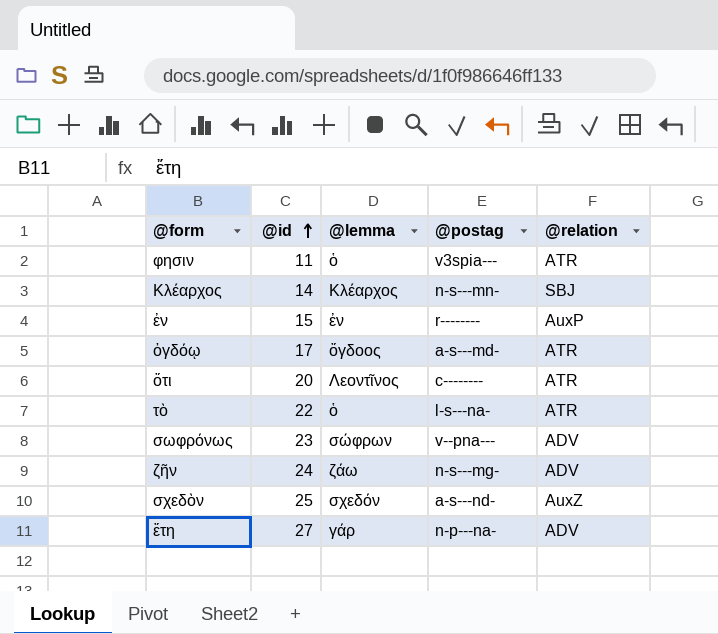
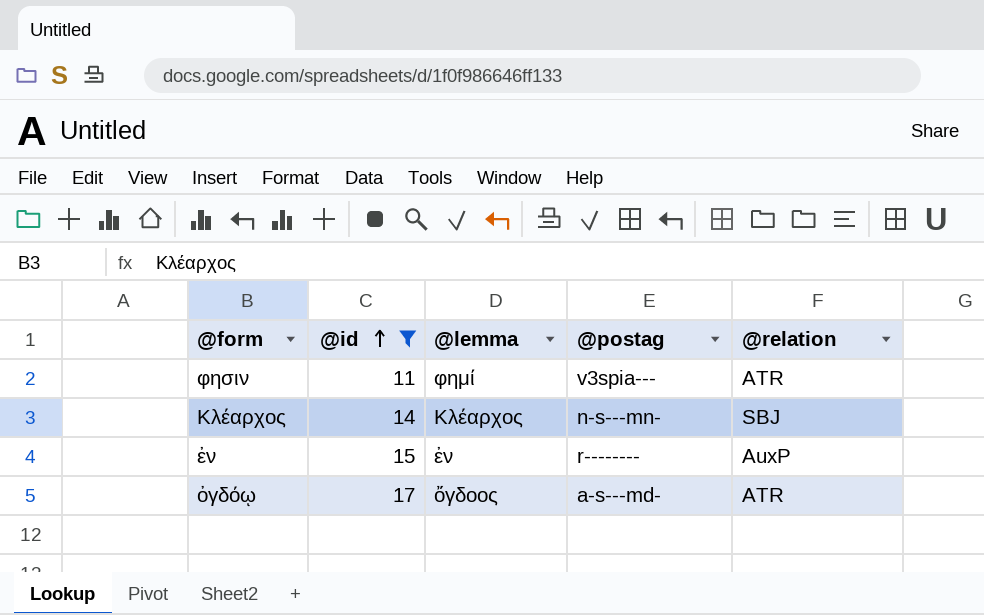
filter: none -> @id <= 17
φησιν | @lemma: ὁ -> φημί

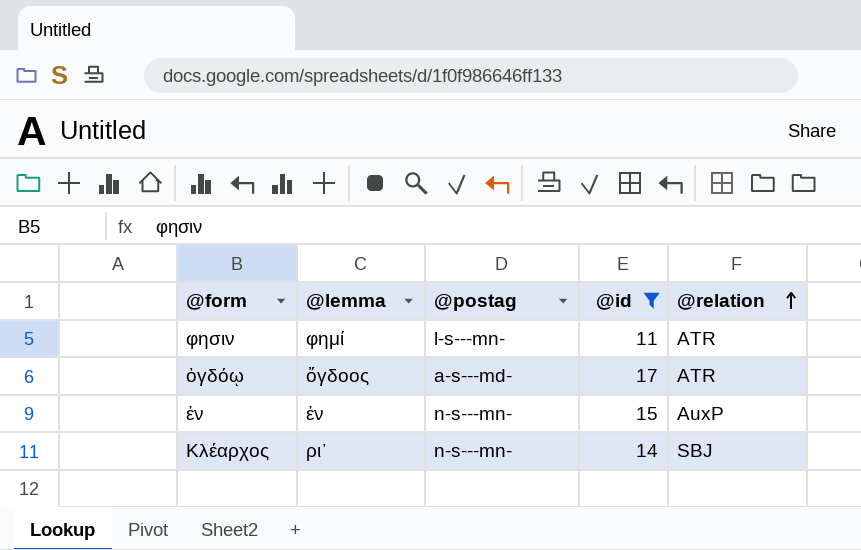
row order: @id ascending -> @relation ascending
column @id | position: 2 -> 4
φησιν | @postag: v3spia--- -> l-s---mn-
ἐν | @postag: r-------- -> n-s---mn-
Κλέαρχος | @lemma: Κλέαρχος -> ρι᾽

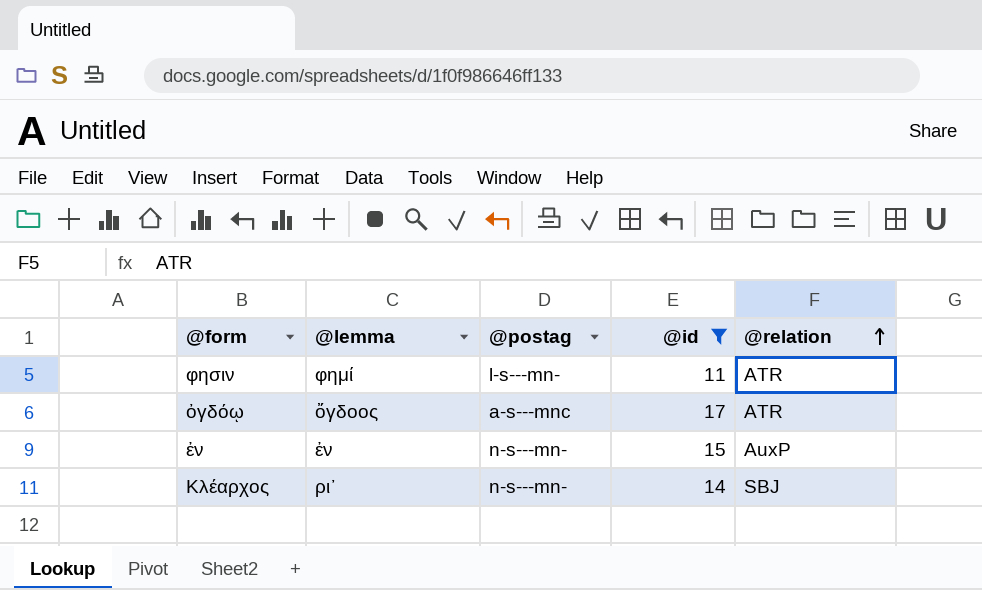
ὀγδόῳ | @postag: a-s---md- -> a-s---mnc

